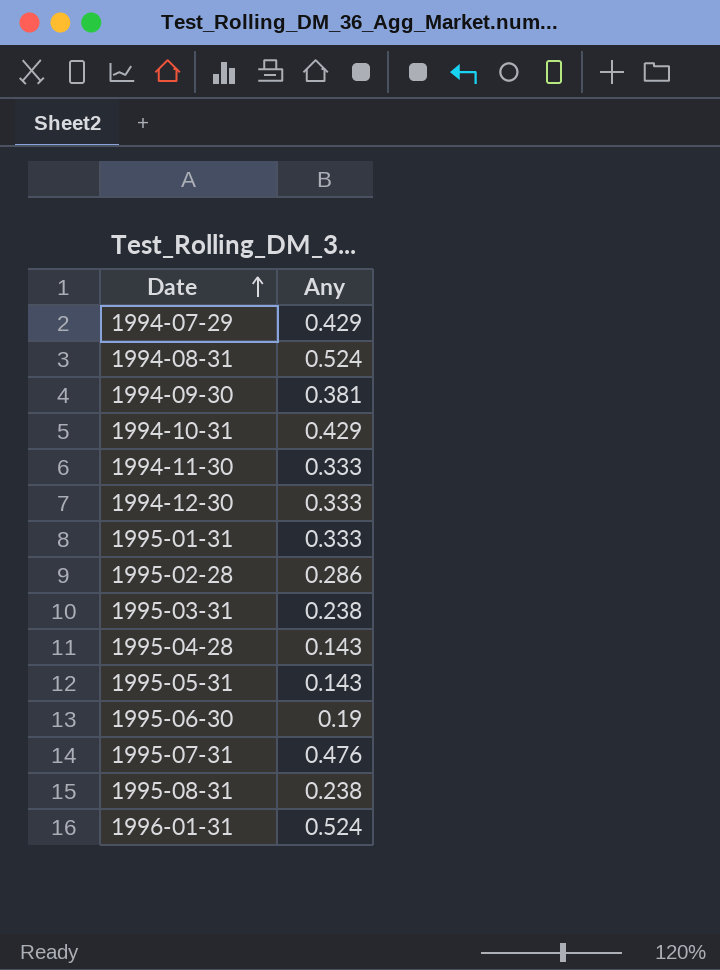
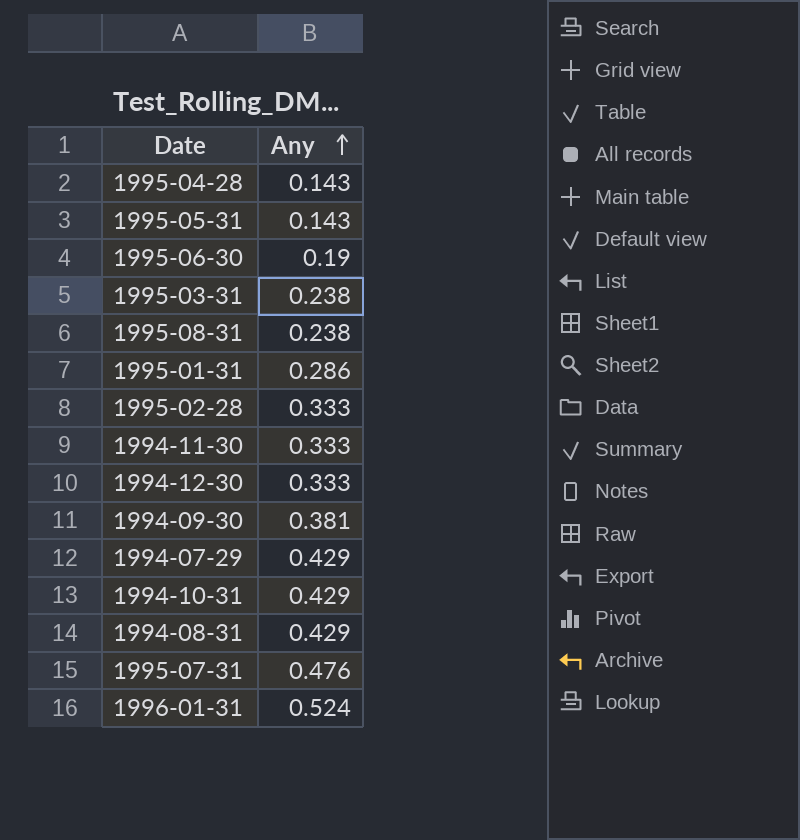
row order: Date ascending -> Any ascending
1995-01-31 | Any: 0.333 -> 0.286
1995-02-28 | Any: 0.286 -> 0.333
1994-08-31 | Any: 0.524 -> 0.429

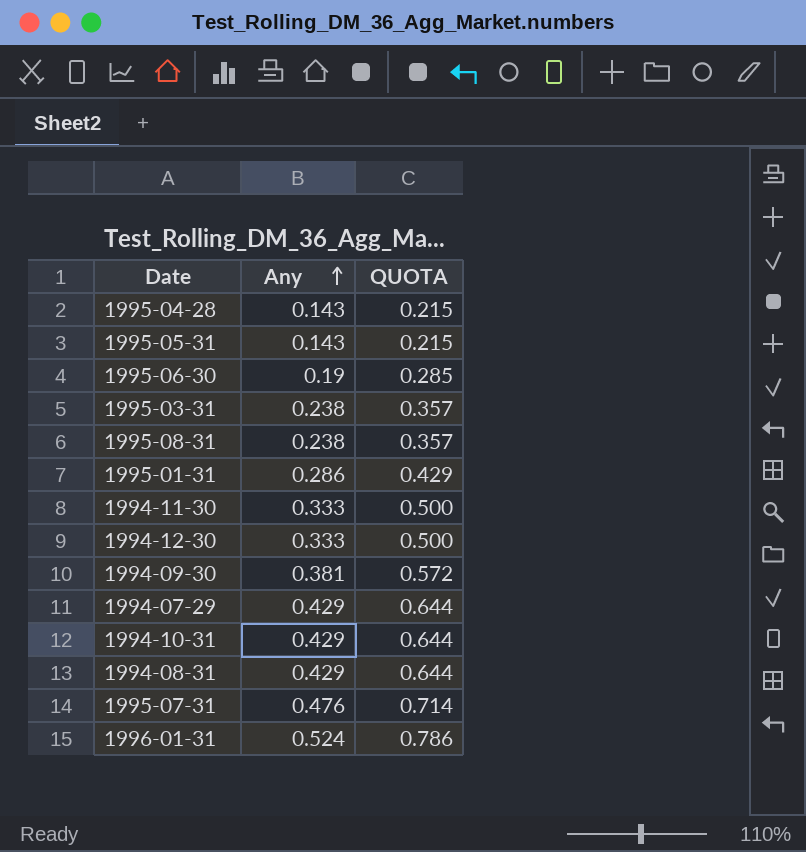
column QUOTA | formula: none -> [Any] * 1.5
row 1995-02-28: 0.333 -> none

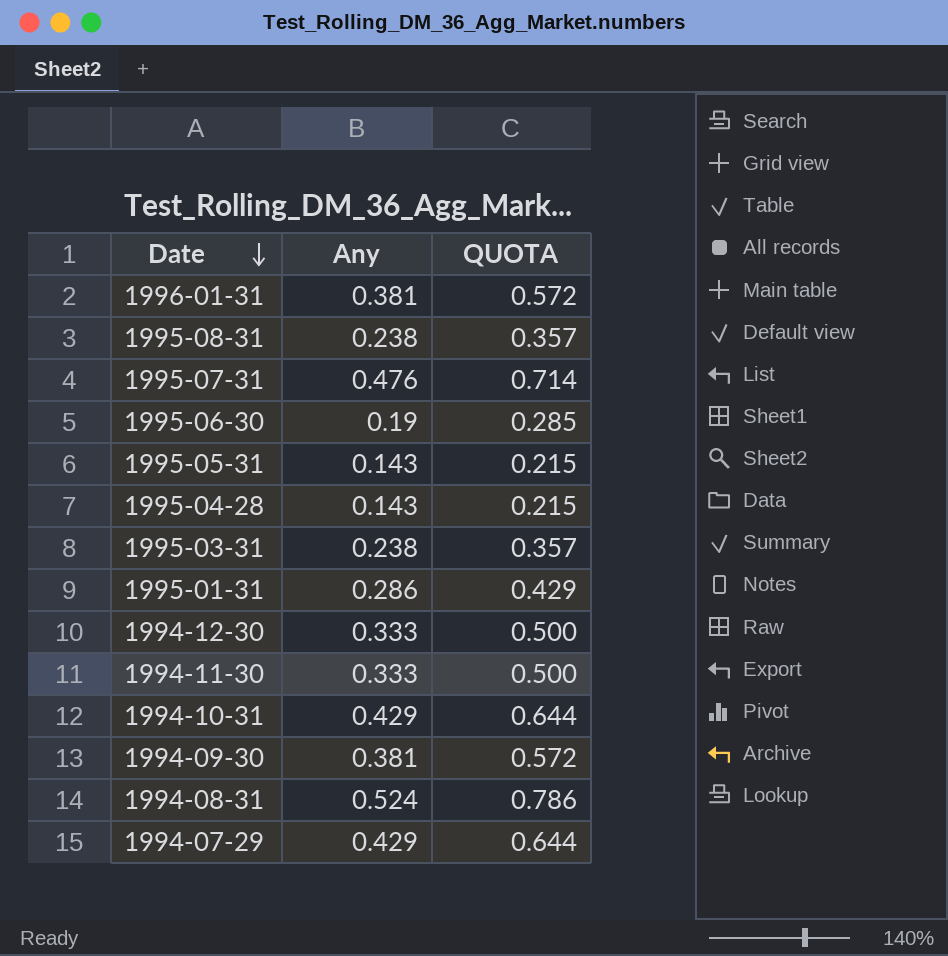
row order: Any ascending -> Date descending
1996-01-31 | Any: 0.524 -> 0.381
1996-01-31 | QUOTA: 0.786 -> 0.572
1994-08-31 | Any: 0.429 -> 0.524
1994-08-31 | QUOTA: 0.644 -> 0.786

